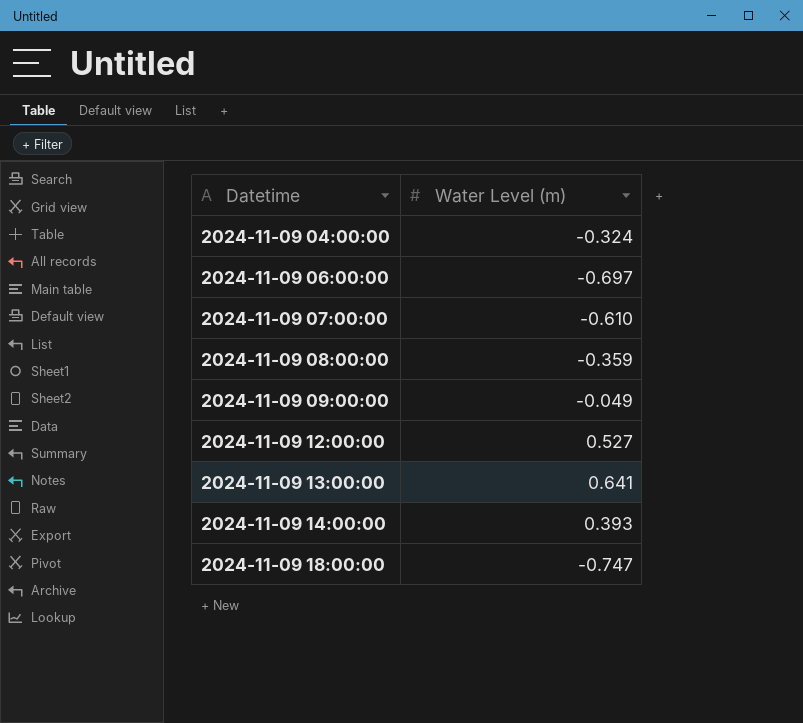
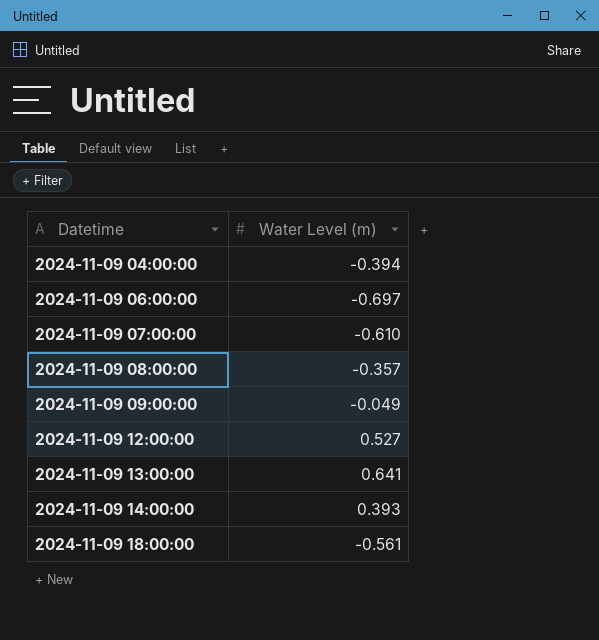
2024-11-09 04:00:00 | Water Level (m): -0.324 -> -0.394
2024-11-09 08:00:00 | Water Level (m): -0.359 -> -0.357
2024-11-09 18:00:00 | Water Level (m): -0.747 -> -0.561

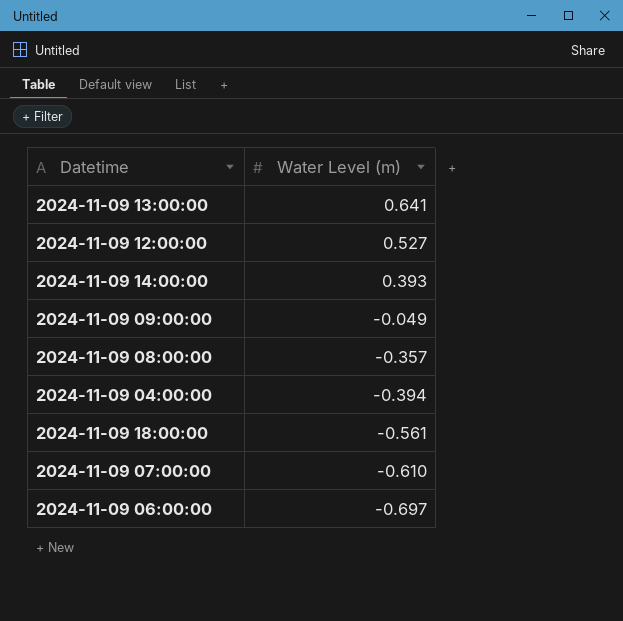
row order: Datetime ascending -> Water Level (m) descending

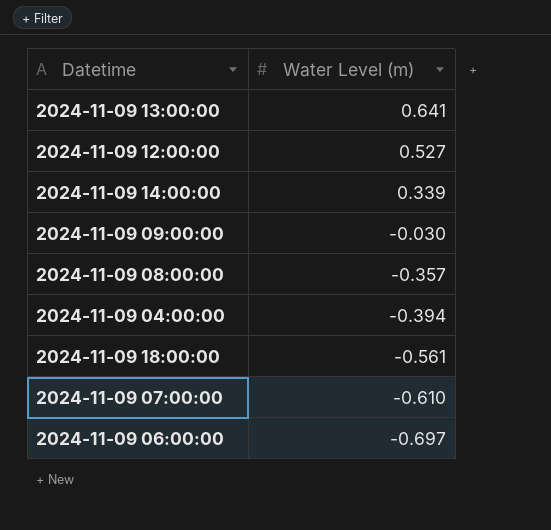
2024-11-09 14:00:00 | Water Level (m): 0.393 -> 0.339
2024-11-09 09:00:00 | Water Level (m): -0.049 -> -0.030

